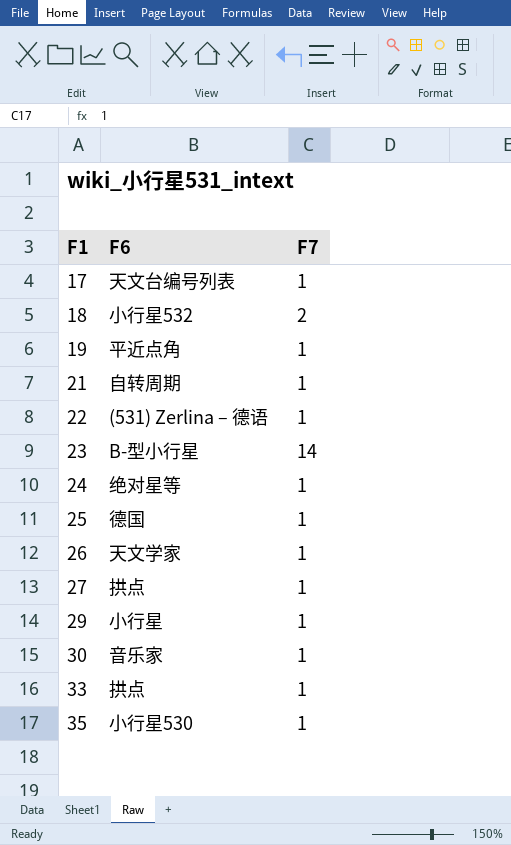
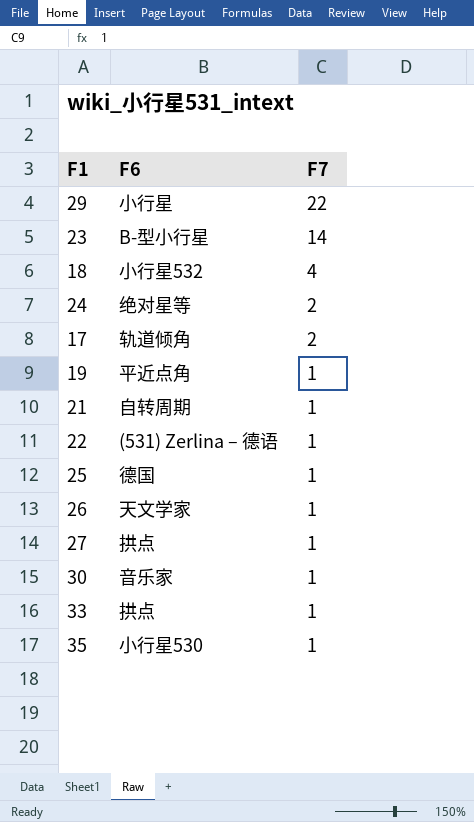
row order: F1 ascending -> F7 descending
29 | F7: 1 -> 22
18 | F7: 2 -> 4
24 | F7: 1 -> 2
17 | F6: 天文台编号列表 -> 轨道倾角
17 | F7: 1 -> 2

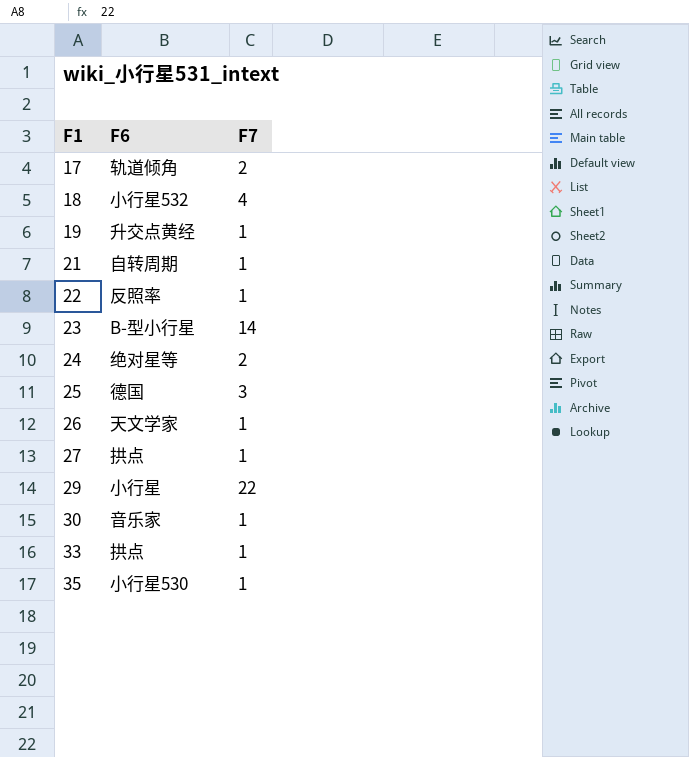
row order: F7 descending -> F1 ascending
19 | F6: 平近点角 -> 升交点黄经
22 | F6: (531) Zerlina – 德语 -> 反照率
25 | F7: 1 -> 3

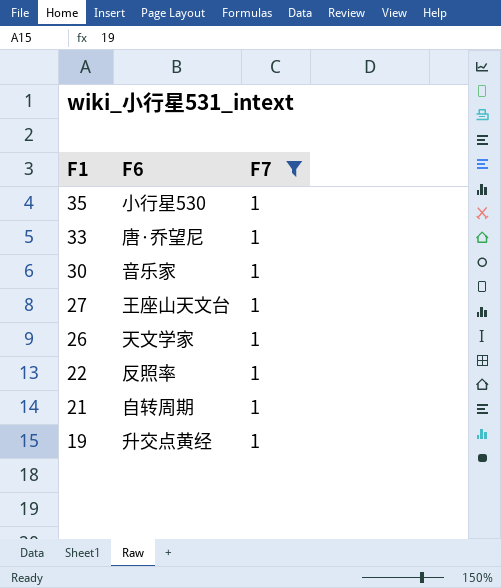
filter: none -> F7 = 1
row order: F1 ascending -> F1 descending
33 | F6: 拱点 -> 唐·乔望尼
27 | F6: 拱点 -> 王座山天文台

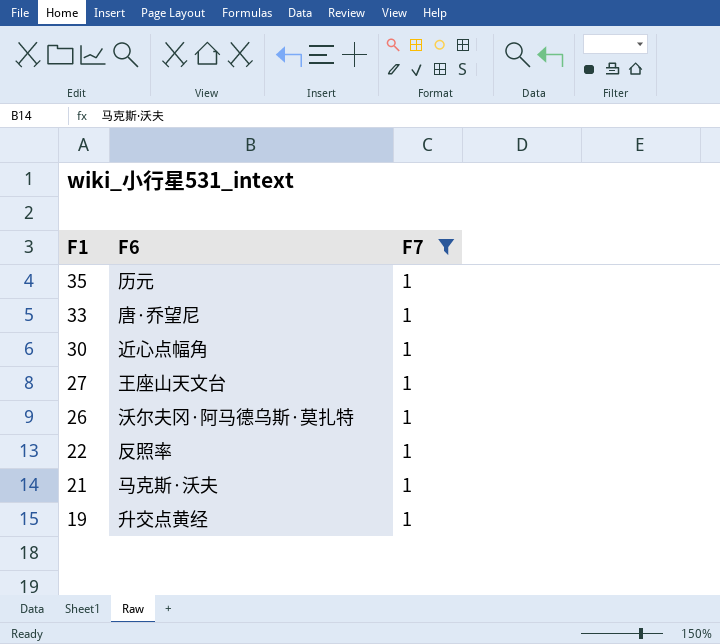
35 | F6: 小行星530 -> 历元
30 | F6: 音乐家 -> 近心点幅角
26 | F6: 天文学家 -> 沃尔夫冈·阿马德乌斯·莫扎特
21 | F6: 自转周期 -> 马克斯·沃夫

